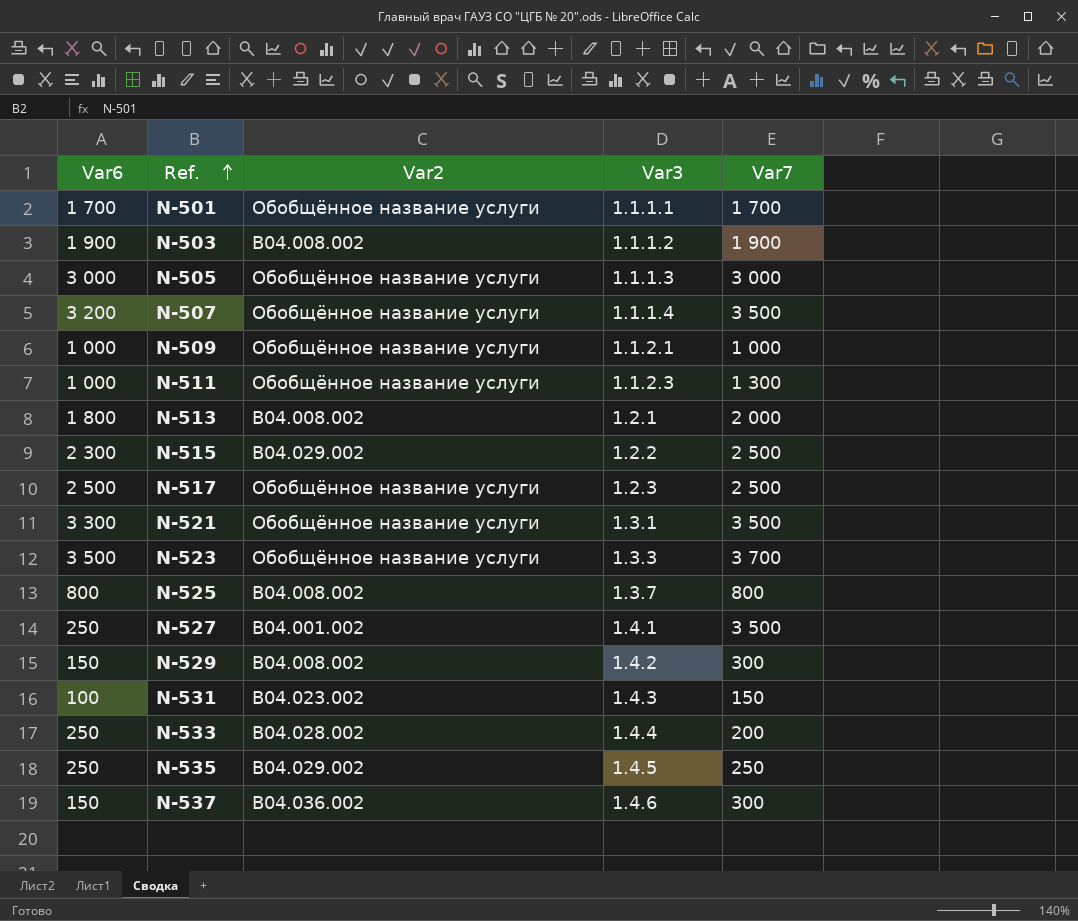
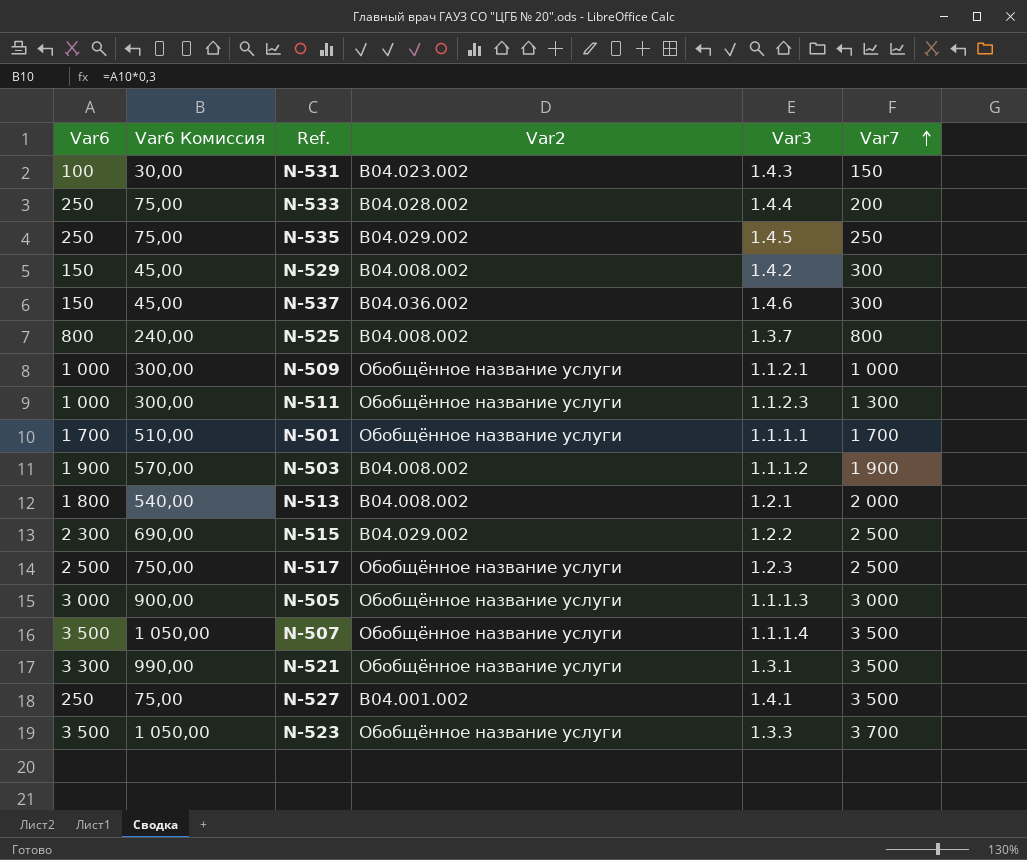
row order: Ref. ascending -> Var7 ascending
column Var6 Комиссия | formula: none -> [Var6] * 0,3
N-507 | Var6: 3 200 -> 3 500

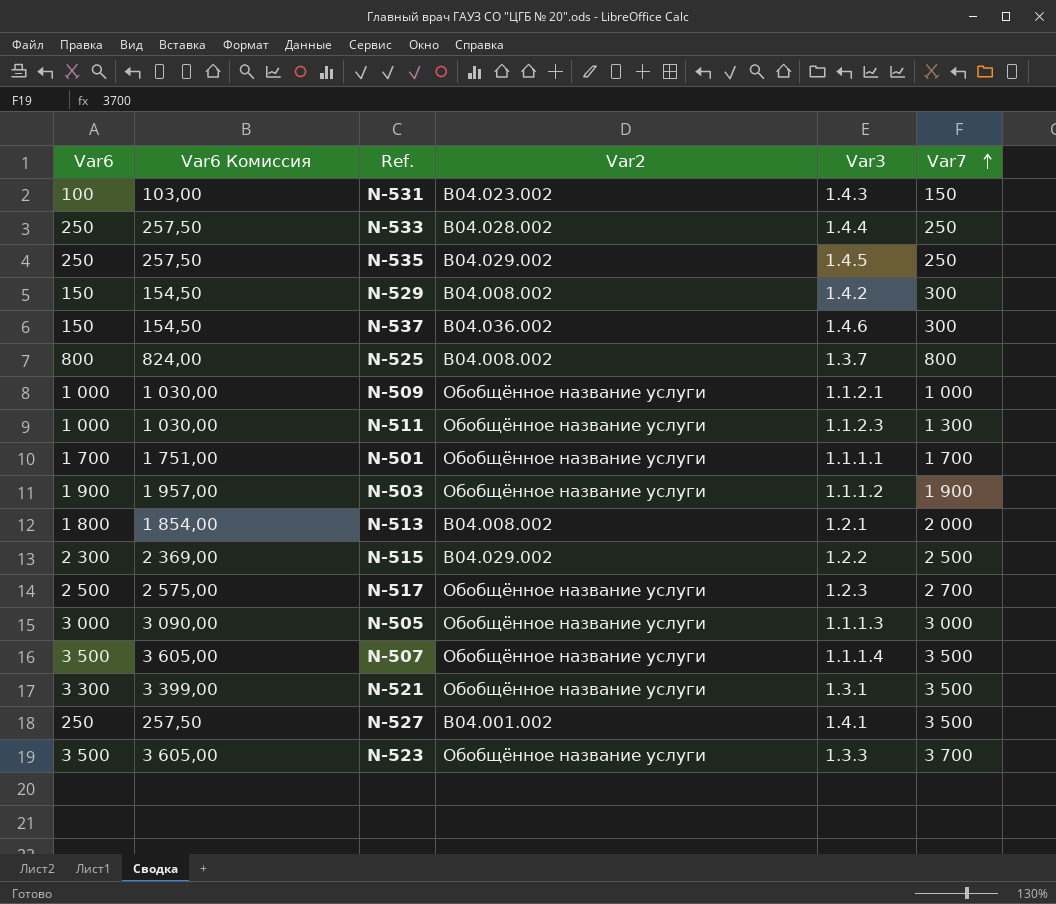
column Var6 Комиссия | formula: [Var6] * 0,3 -> [Var6] * 1,03
N-533 | Var7: 200 -> 250
N-503 | Var2: В04.008.002 -> Обобщённое название услуги
N-517 | Var7: 2 500 -> 2 700

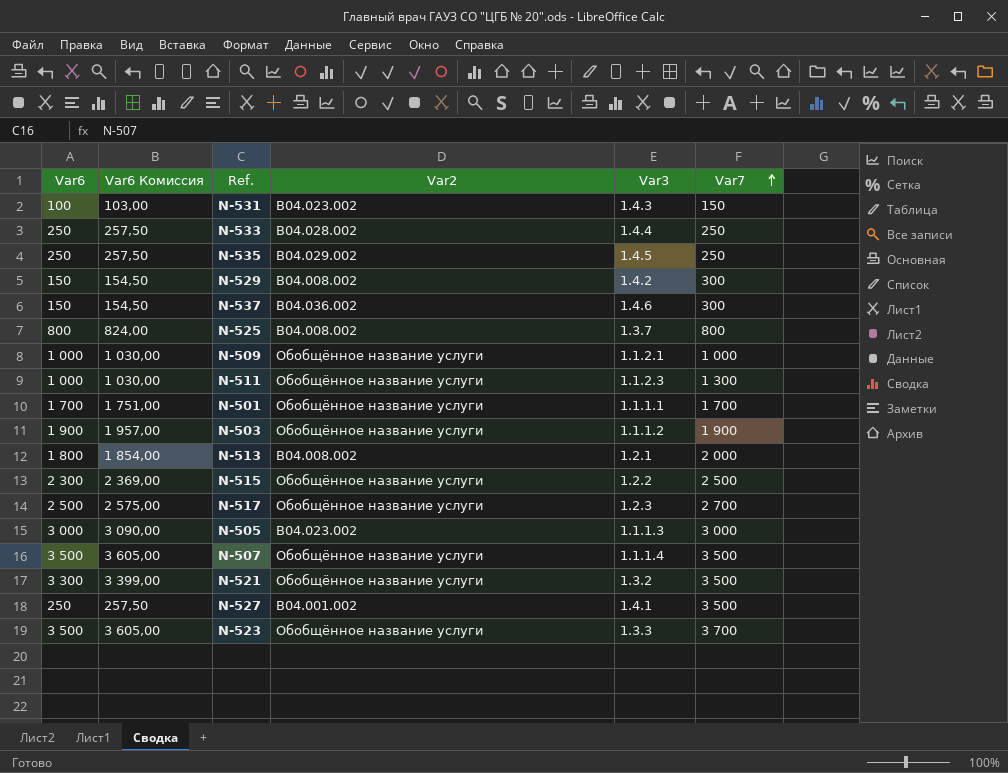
N-515 | Var2: В04.029.002 -> Обобщённое название услуги
N-505 | Var2: Обобщённое название услуги -> В04.023.002
N-521 | Var3: 1.3.1 -> 1.3.2

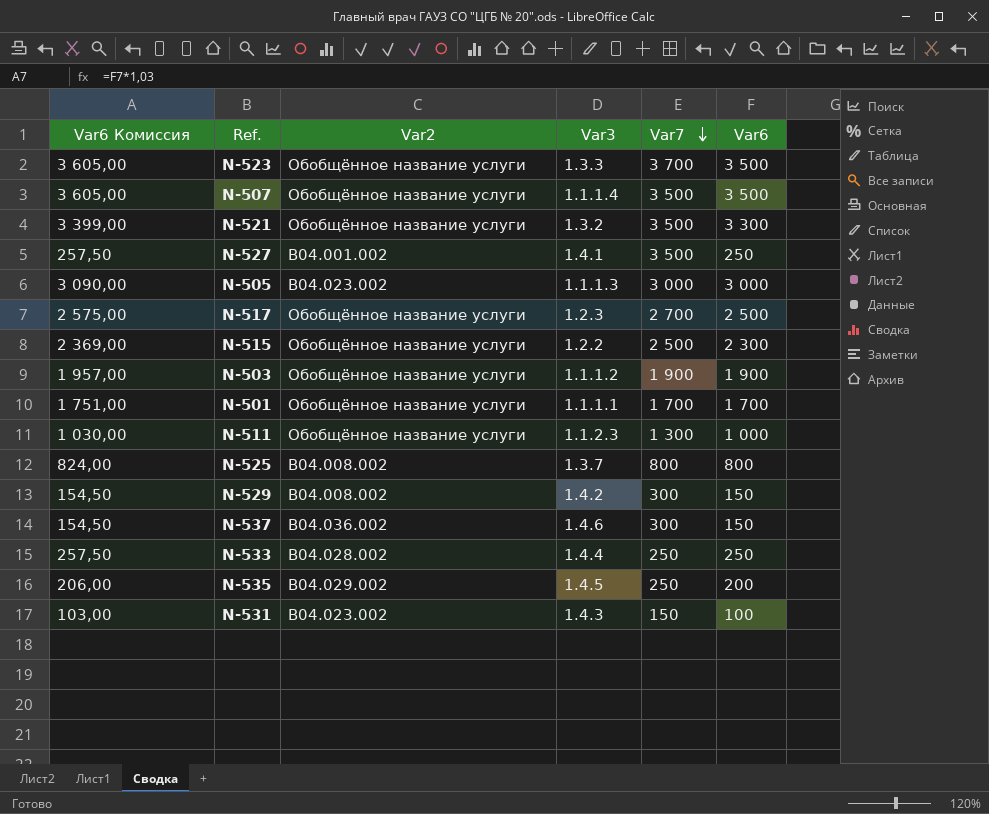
row order: Var7 ascending -> Var7 descending
column Var6 | position: 1 -> 6
row N-509: 1 000 | 1 030,00 | Обобщённое название услуги | 1.1.2.1 | 1 000 -> none
row N-513: 1 800 | 1 854,00 | В04.008.002 | 1.2.1 | 2 000 -> none
N-535 | Var6 Комиссия: 257,50 -> 206,00
N-535 | Var6: 250 -> 200

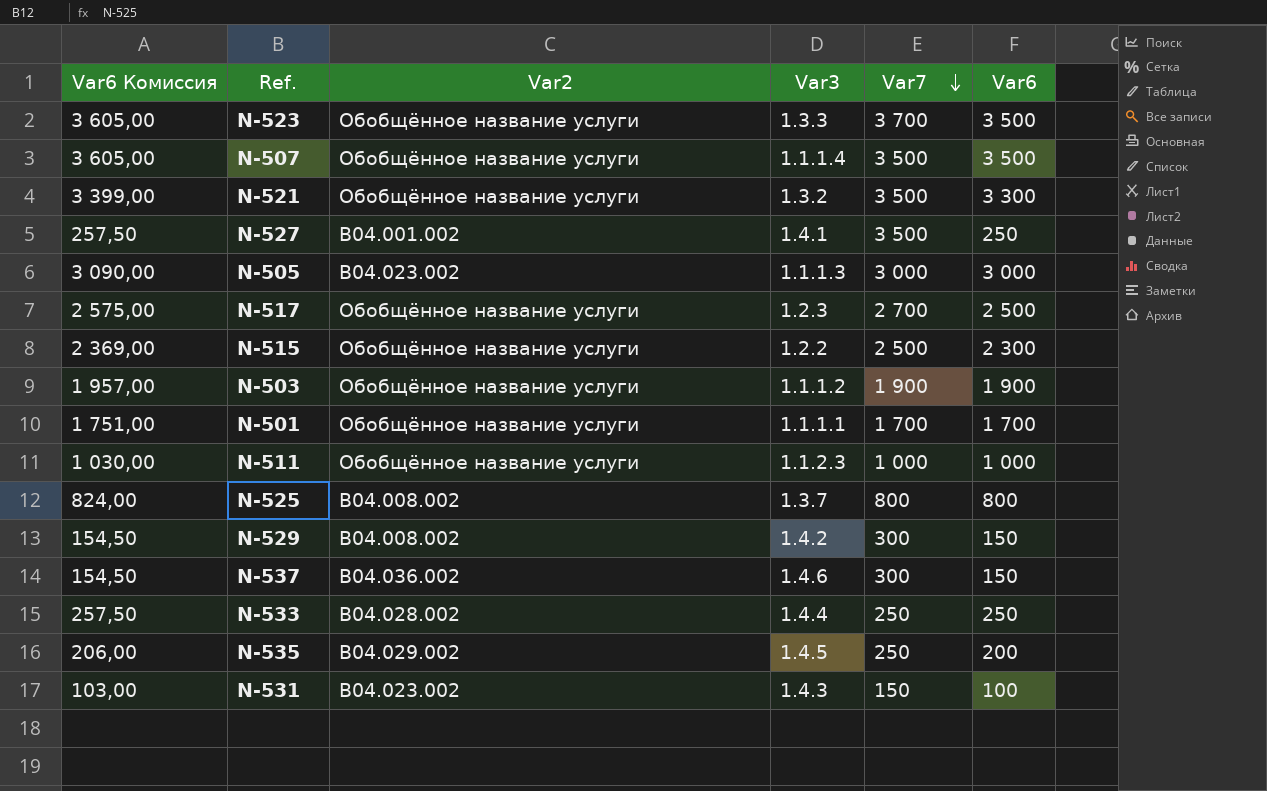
N-511 | Var7: 1 300 -> 1 000

